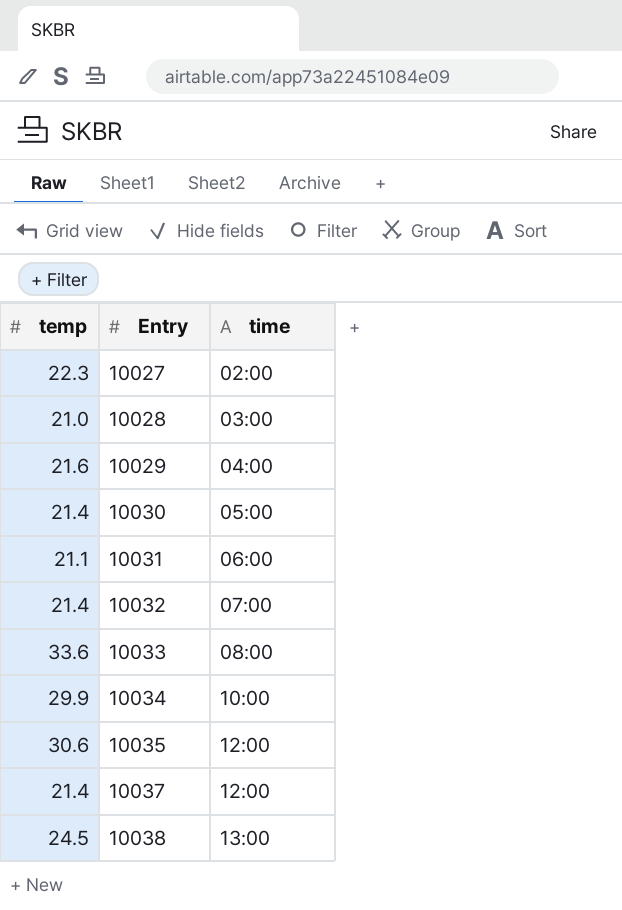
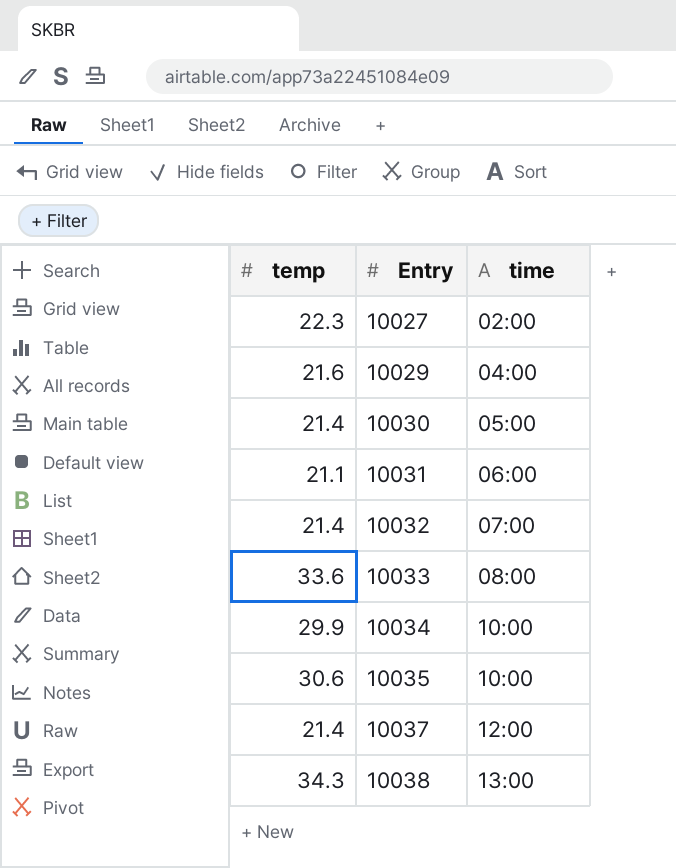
row 10028: 21.0 | 03:00 -> none
10035 | time: 12:00 -> 10:00
10038 | temp: 24.5 -> 34.3

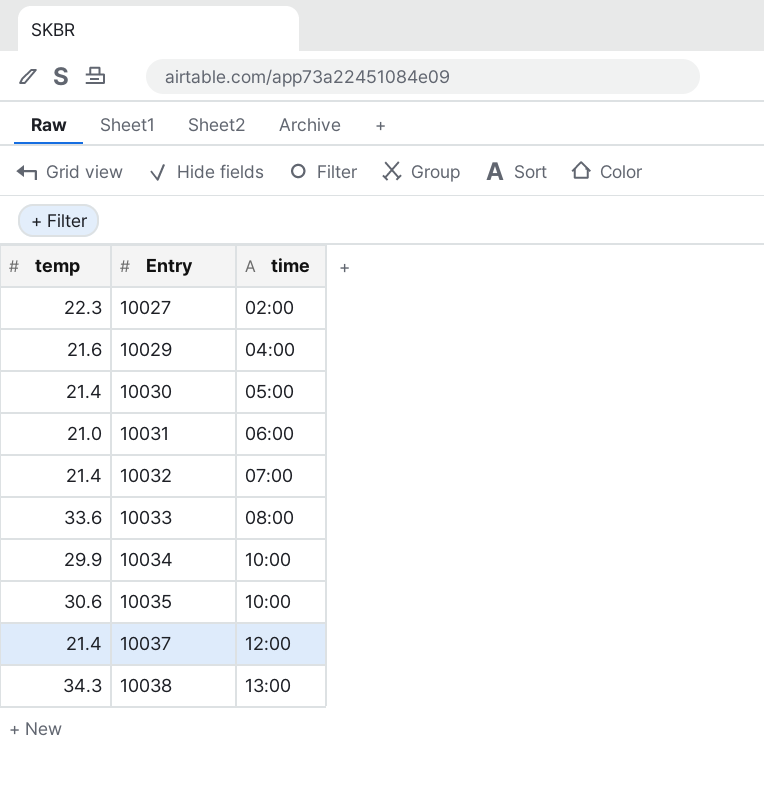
10031 | temp: 21.1 -> 21.0

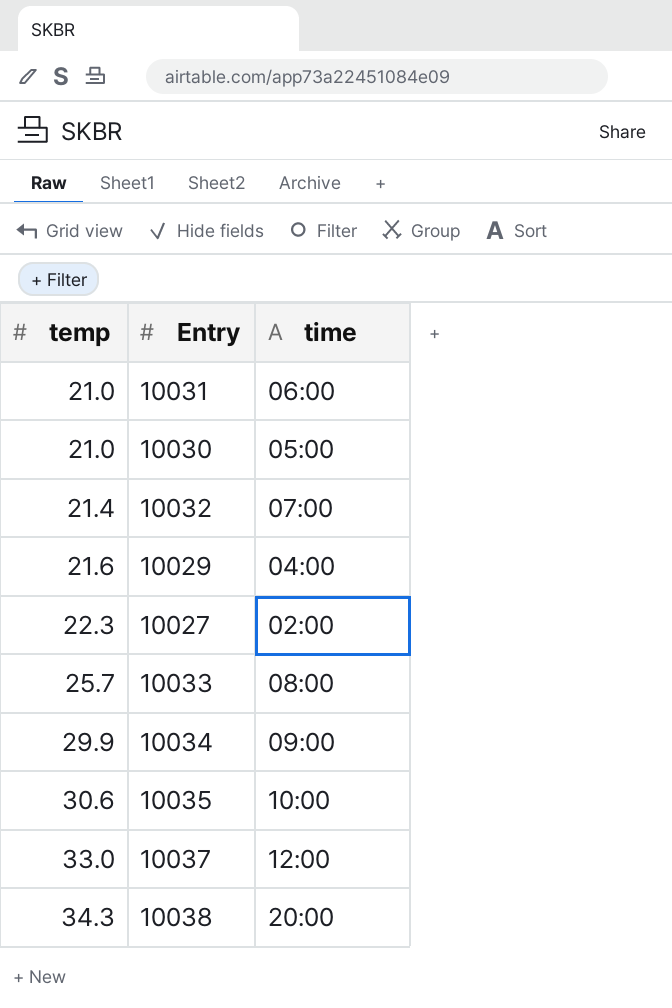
row order: Entry ascending -> temp ascending
10030 | temp: 21.4 -> 21.0
10033 | temp: 33.6 -> 25.7
10034 | time: 10:00 -> 09:00
10037 | temp: 21.4 -> 33.0
10038 | time: 13:00 -> 20:00

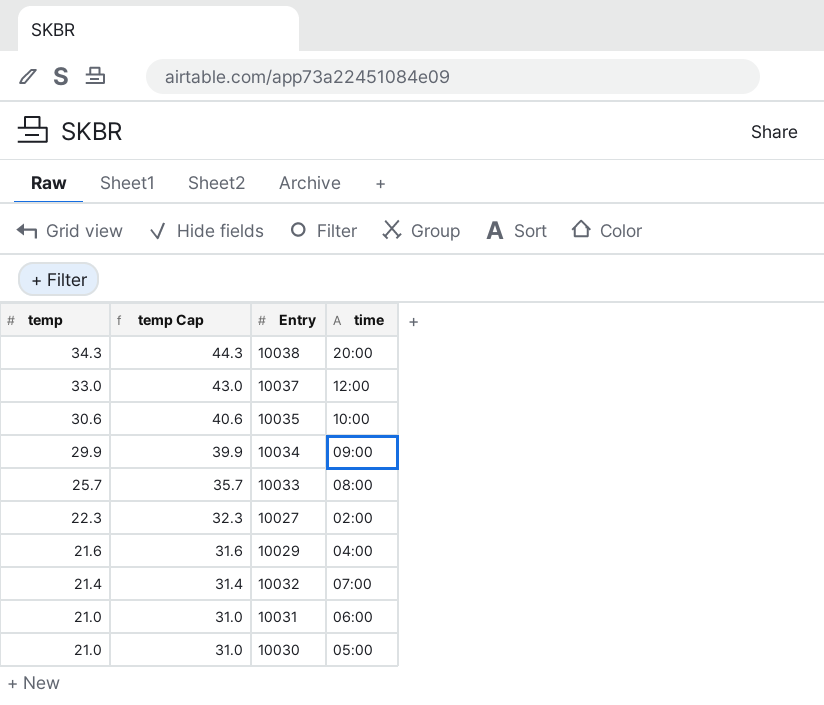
row order: temp ascending -> temp descending
column temp Cap | formula: none -> [temp] + 10

